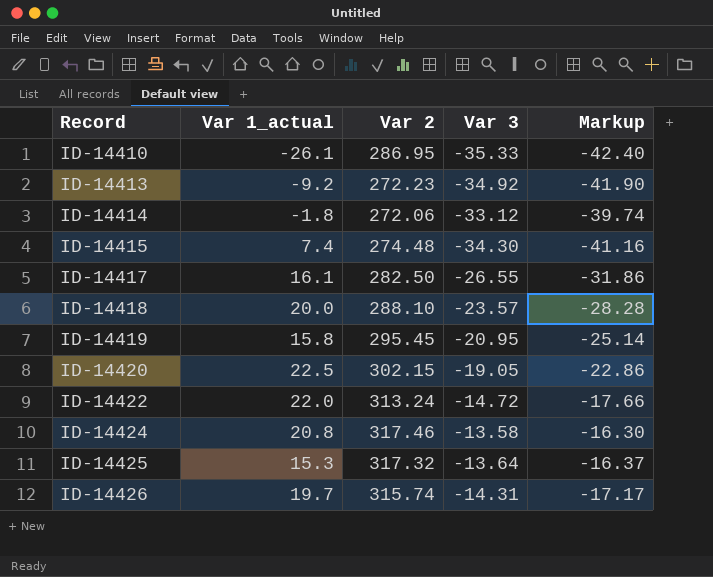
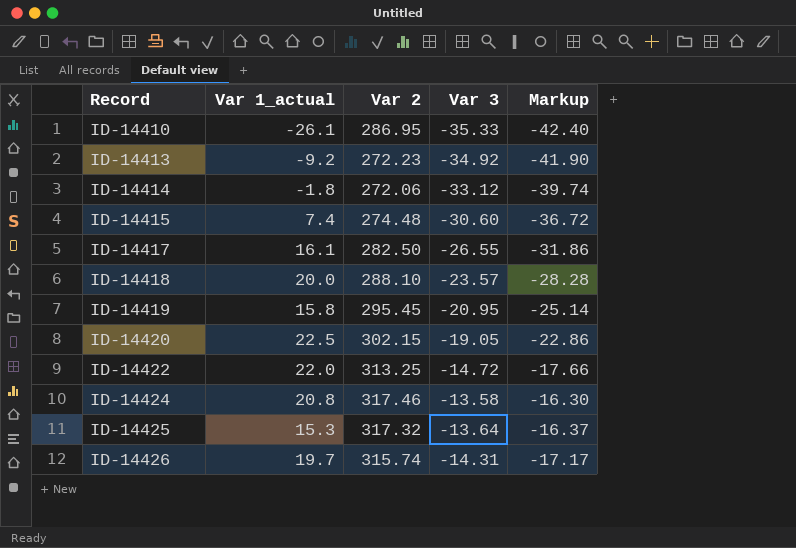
ID-14415 | Var 3: -34.30 -> -30.60
ID-14415 | Markup: -41.16 -> -36.72
ID-14422 | Var 2: 313.24 -> 313.25

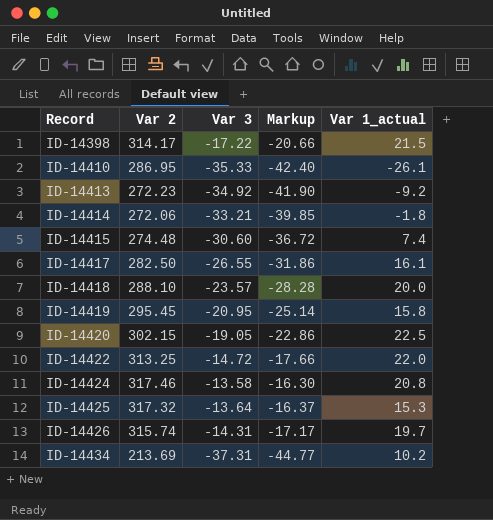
column Var 1_actual | position: 2 -> 5
row ID-14398: none -> 314.17 | -17.22 | -20.66 | 21.5
ID-14414 | Var 3: -33.12 -> -33.21
ID-14414 | Markup: -39.74 -> -39.85
row ID-14434: none -> 213.69 | -37.31 | -44.77 | 10.2

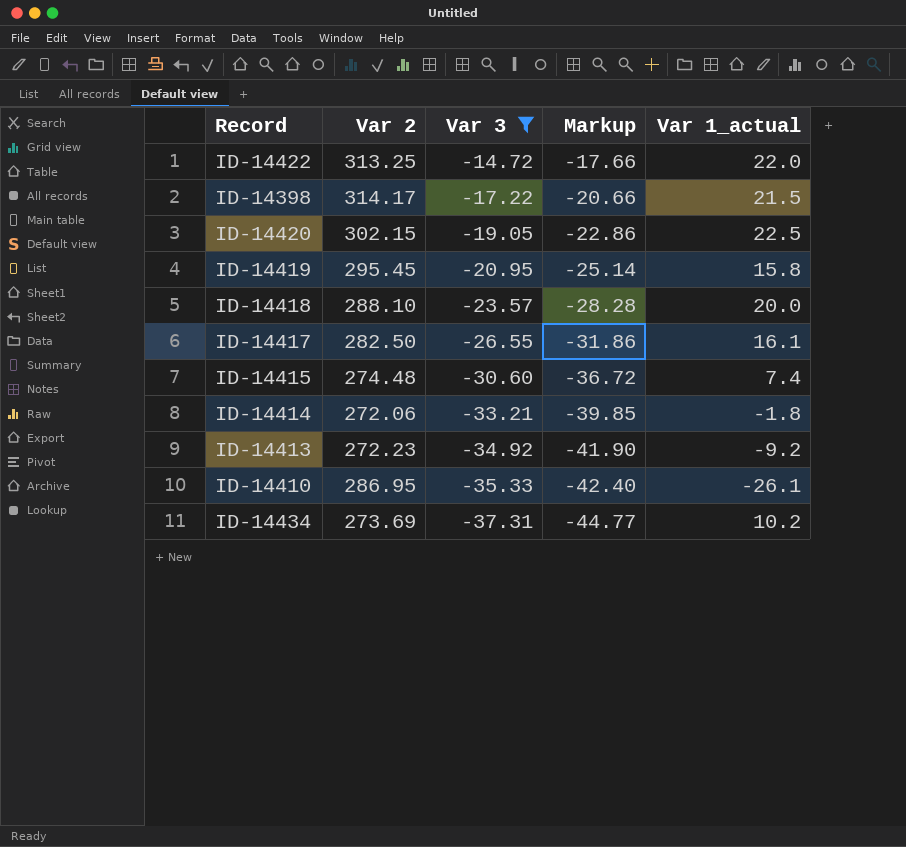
filter: none -> Var 3 <= -14.72
row order: Record ascending -> Var 3 descending
ID-14434 | Var 2: 213.69 -> 273.69

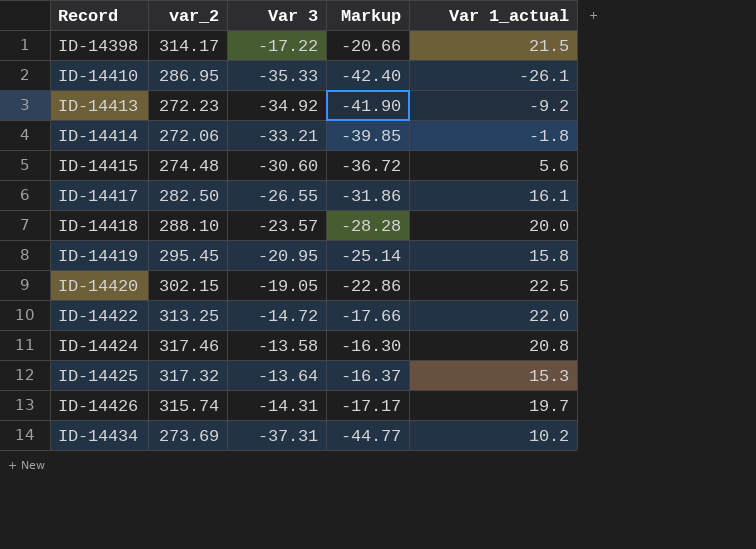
filter: Var 3 <= -14.72 -> none
row order: Var 3 descending -> Record ascending
column name: Var 2 -> var_2
ID-14415 | Var 1_actual: 7.4 -> 5.6

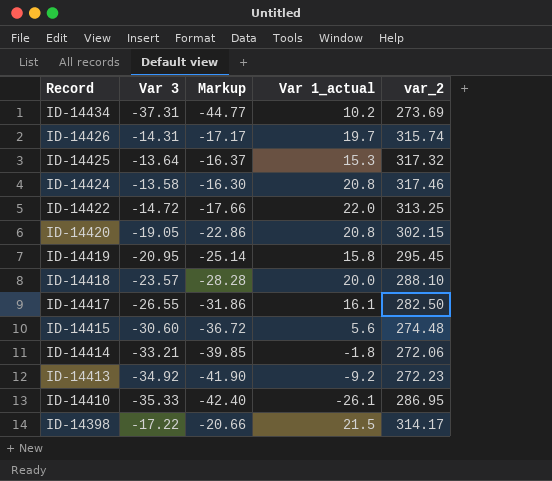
row order: Record ascending -> Record descending
column var_2 | position: 2 -> 5
ID-14420 | Var 1_actual: 22.5 -> 20.8

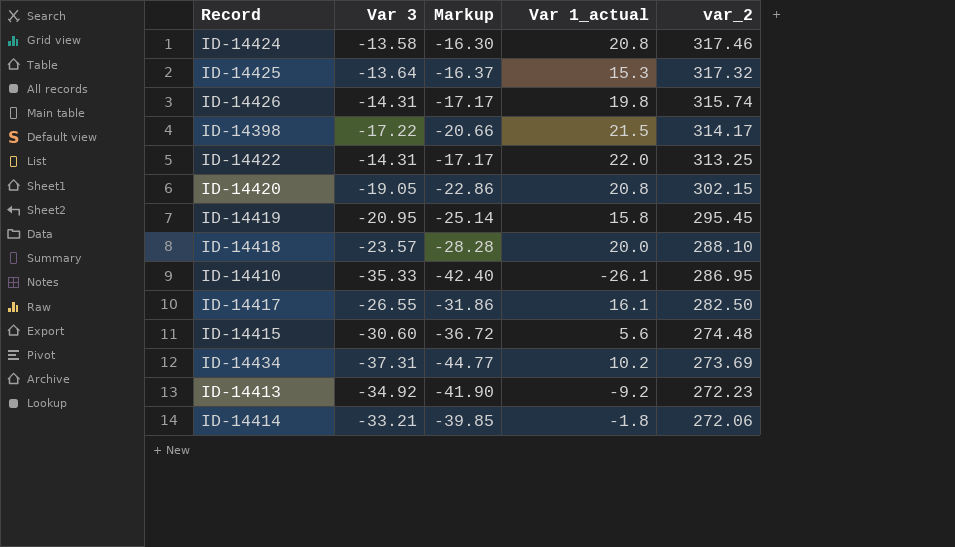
row order: Record descending -> var_2 descending
ID-14426 | Var 1_actual: 19.7 -> 19.8
ID-14422 | Var 3: -14.72 -> -14.31
ID-14422 | Markup: -17.66 -> -17.17

